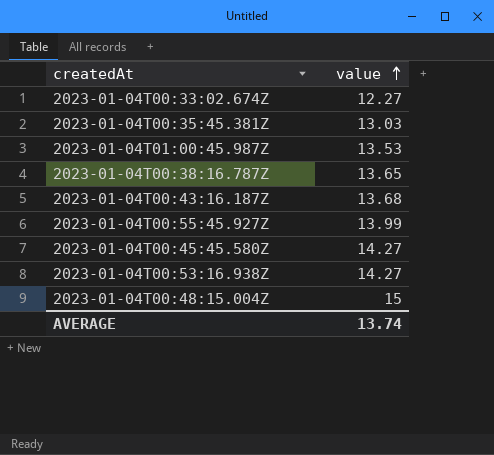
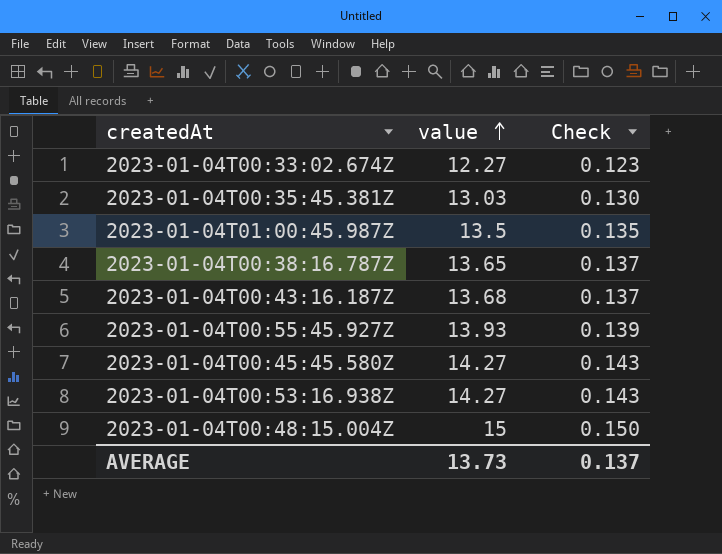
column Check | formula: none -> [value] * 0.01
2023-01-04T01:00:45.987Z | value: 13.53 -> 13.5
2023-01-04T00:55:45.927Z | value: 13.99 -> 13.93
AVERAGE | value: 13.74 -> 13.73

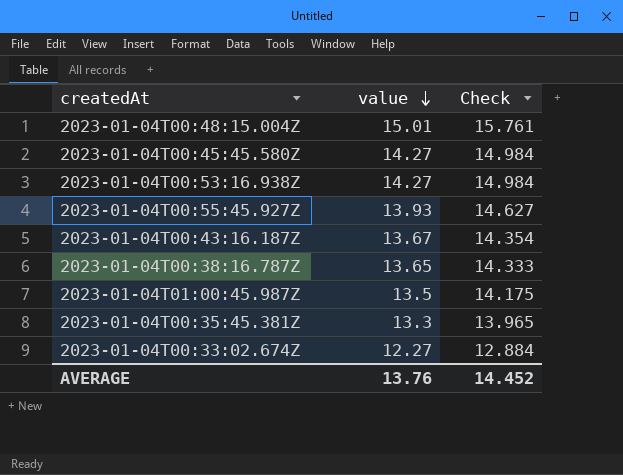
row order: value ascending -> value descending
column Check | formula: [value] * 0.01 -> [value] * 1.05
2023-01-04T00:48:15.004Z | value: 15 -> 15.01
2023-01-04T00:43:16.187Z | value: 13.68 -> 13.67
2023-01-04T00:35:45.381Z | value: 13.03 -> 13.3
AVERAGE | value: 13.73 -> 13.76
AVERAGE | Check: 0.137 -> 14.452

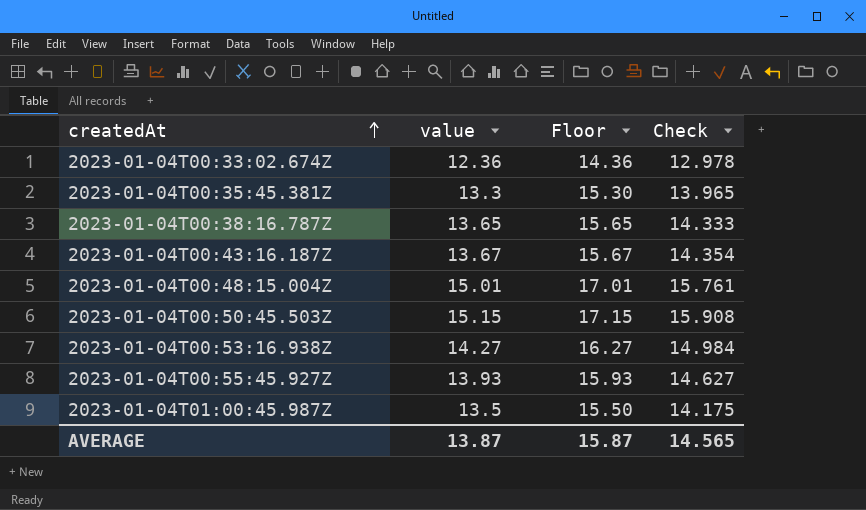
row order: value descending -> createdAt ascending
column Floor | formula: none -> [value] + 2
row 2023-01-04T00:45:45.580Z: 14.27 | 14.984 -> none
2023-01-04T00:33:02.674Z | value: 12.27 -> 12.36
2023-01-04T00:33:02.674Z | Check: 12.884 -> 12.978
row 2023-01-04T00:50:45.503Z: none -> 15.15 | 17.15 | 15.908
AVERAGE | value: 13.76 -> 13.87
AVERAGE | Check: 14.452 -> 14.565

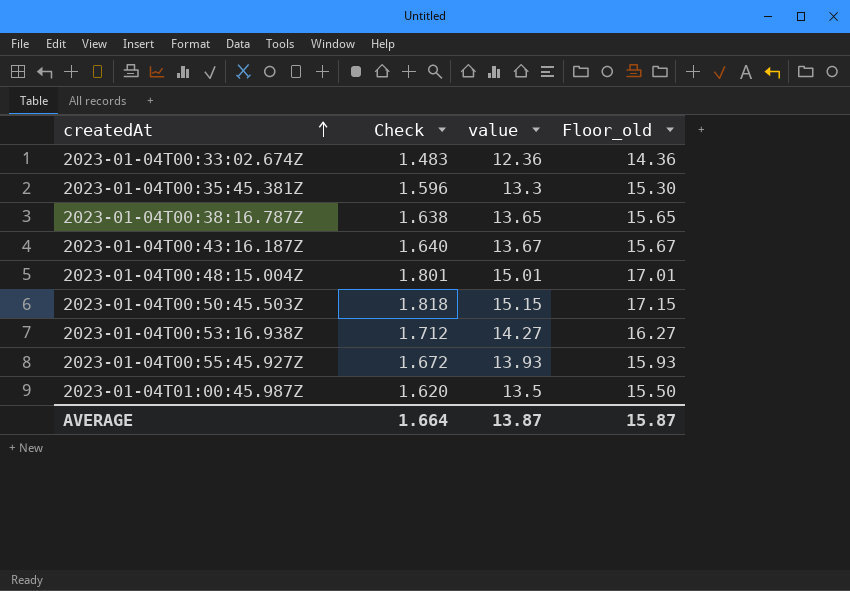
column Check | formula: [value] * 1.05 -> [value] * 0.12
column Check | position: 4 -> 2
column name: Floor -> Floor_old
AVERAGE | Check: 14.565 -> 1.664

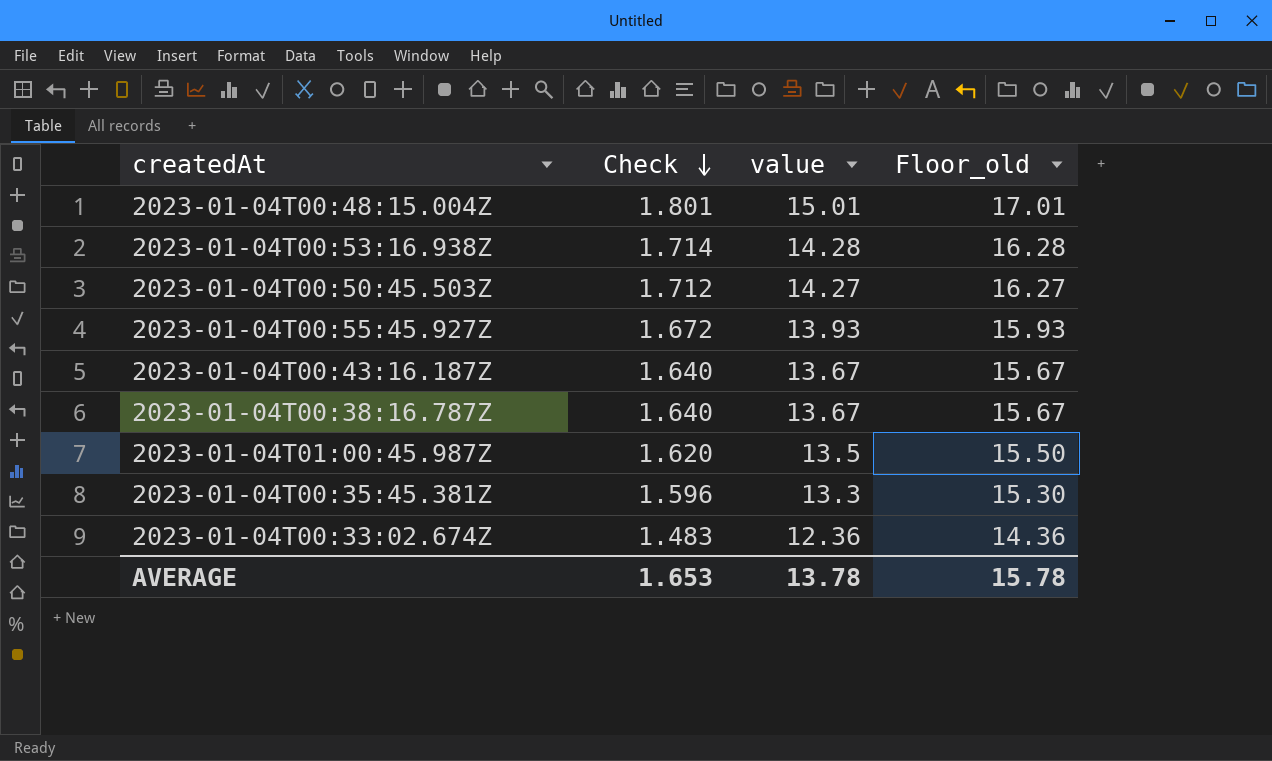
row order: createdAt ascending -> Check descending
2023-01-04T00:53:16.938Z | Check: 1.712 -> 1.714
2023-01-04T00:53:16.938Z | value: 14.27 -> 14.28
2023-01-04T00:53:16.938Z | Floor_old: 16.27 -> 16.28
2023-01-04T00:50:45.503Z | Check: 1.818 -> 1.712
2023-01-04T00:50:45.503Z | value: 15.15 -> 14.27
2023-01-04T00:50:45.503Z | Floor_old: 17.15 -> 16.27
2023-01-04T00:38:16.787Z | Check: 1.638 -> 1.640
2023-01-04T00:38:16.787Z | value: 13.65 -> 13.67
2023-01-04T00:38:16.787Z | Floor_old: 15.65 -> 15.67
AVERAGE | Check: 1.664 -> 1.653
AVERAGE | value: 13.87 -> 13.78
AVERAGE | Floor_old: 15.87 -> 15.78

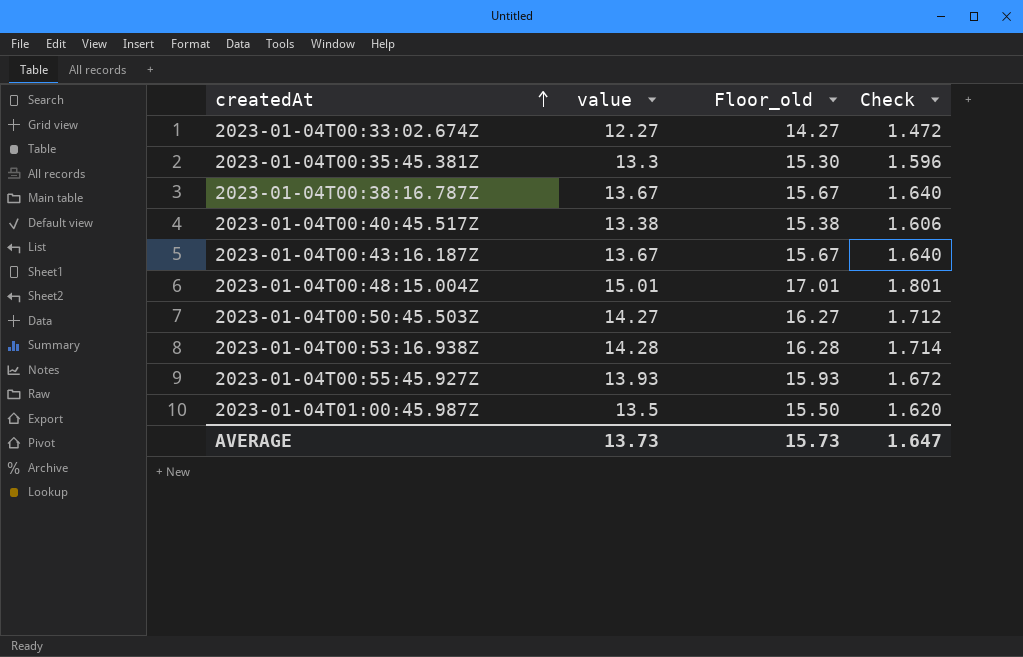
row order: Check descending -> createdAt ascending
column Check | position: 2 -> 4
2023-01-04T00:33:02.674Z | value: 12.36 -> 12.27
2023-01-04T00:33:02.674Z | Floor_old: 14.36 -> 14.27
2023-01-04T00:33:02.674Z | Check: 1.483 -> 1.472
row 2023-01-04T00:40:45.517Z: none -> 13.38 | 15.38 | 1.606
AVERAGE | value: 13.78 -> 13.73
AVERAGE | Floor_old: 15.78 -> 15.73
AVERAGE | Check: 1.653 -> 1.647

